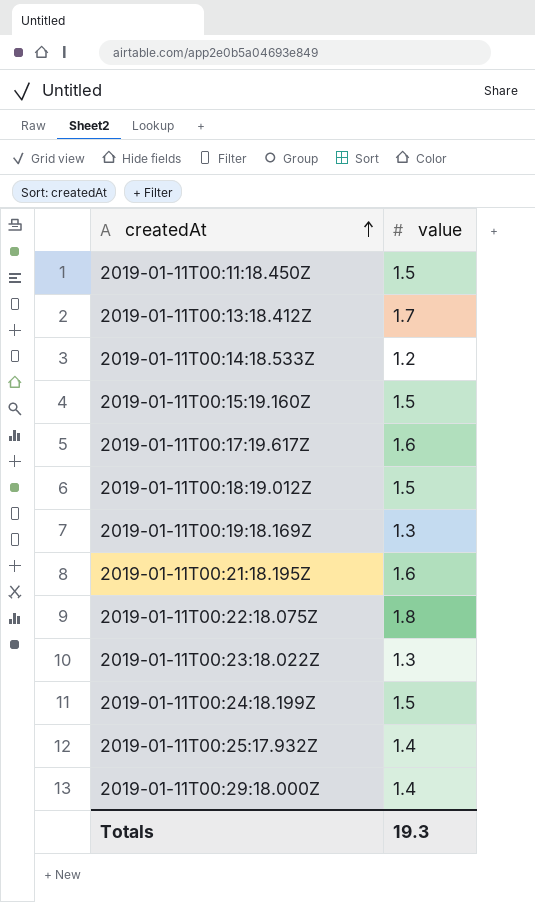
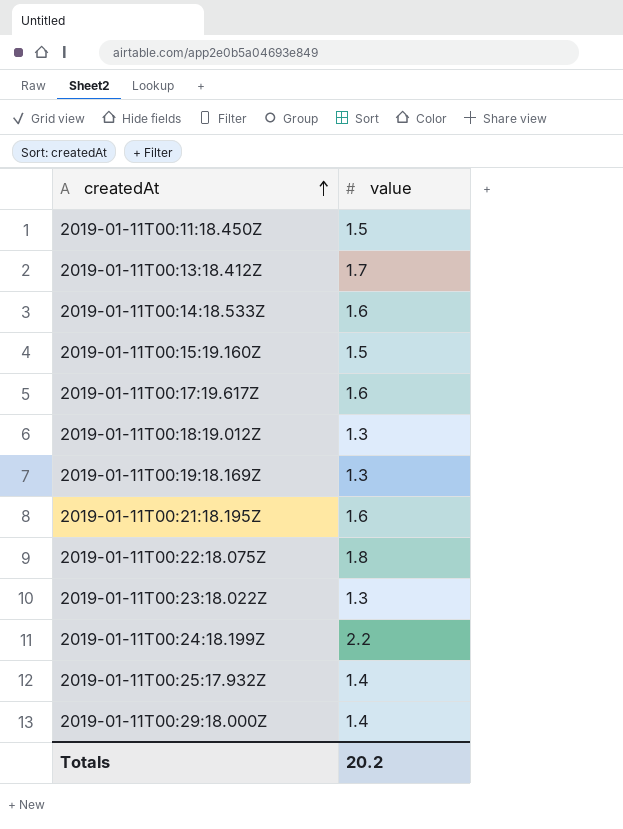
2019-01-11T00:14:18.533Z | value: 1.2 -> 1.6
2019-01-11T00:18:19.012Z | value: 1.5 -> 1.3
2019-01-11T00:24:18.199Z | value: 1.5 -> 2.2
Totals | value: 19.3 -> 20.2

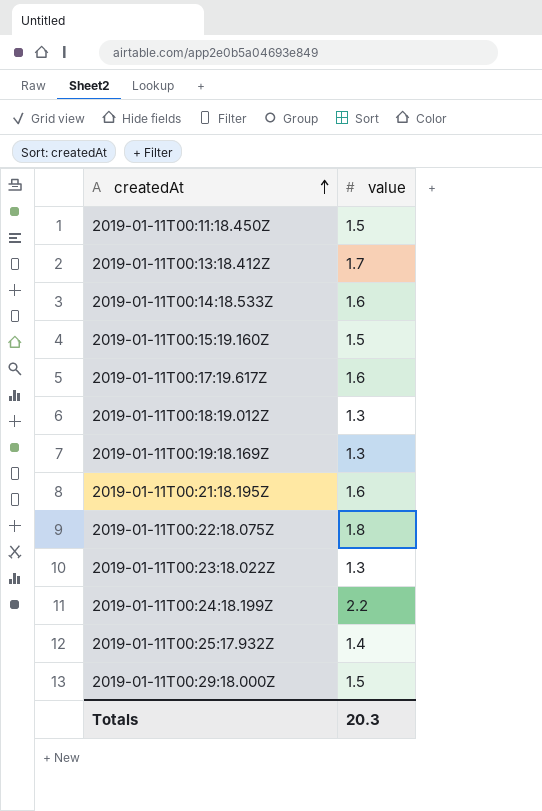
2019-01-11T00:29:18.000Z | value: 1.4 -> 1.5
Totals | value: 20.2 -> 20.3

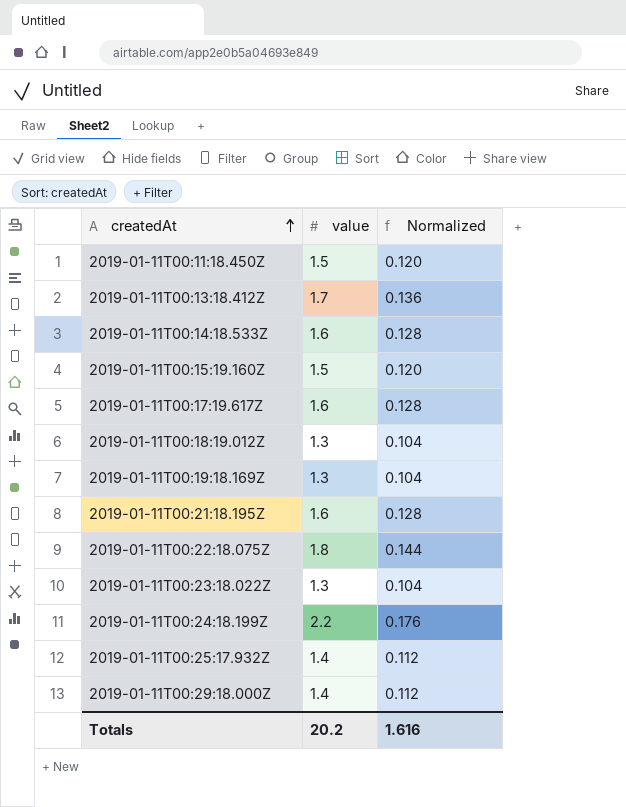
column Normalized | formula: none -> [value] * 0.08
2019-01-11T00:29:18.000Z | value: 1.5 -> 1.4
Totals | value: 20.3 -> 20.2

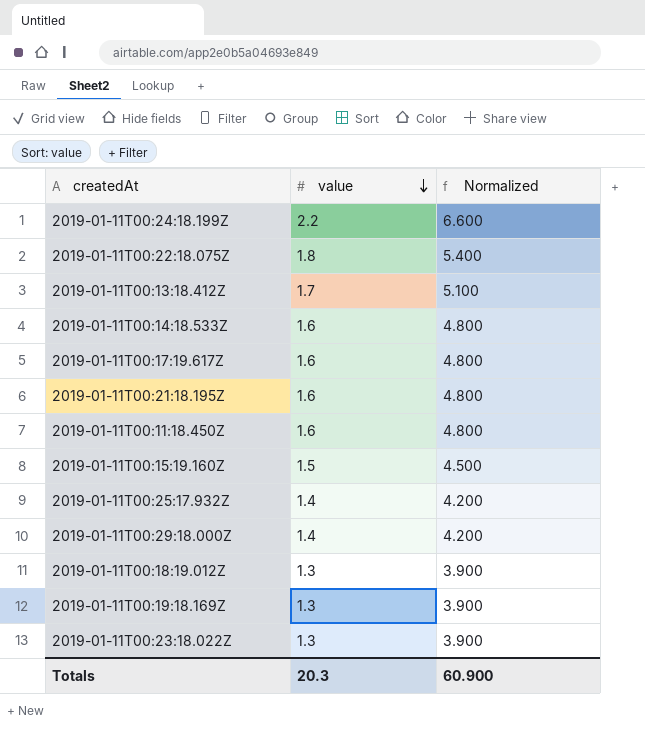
row order: createdAt ascending -> value descending
column Normalized | formula: [value] * 0.08 -> [value] * 3
2019-01-11T00:11:18.450Z | value: 1.5 -> 1.6
Totals | value: 20.2 -> 20.3
Totals | Normalized: 1.616 -> 60.900

